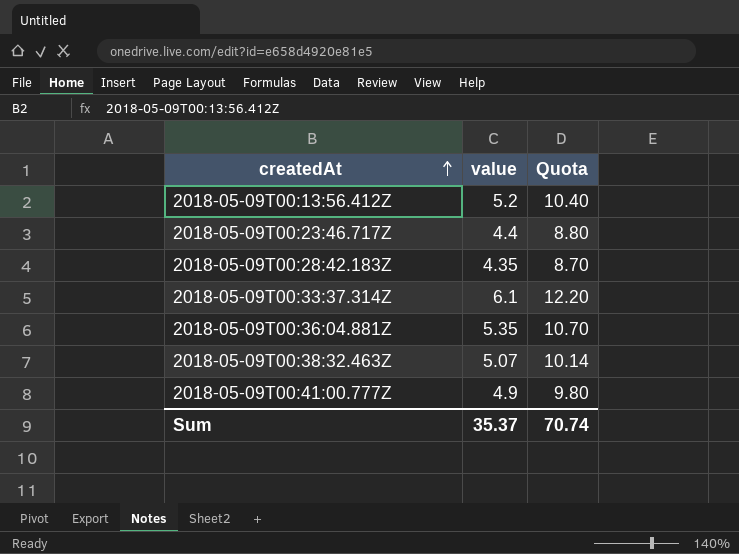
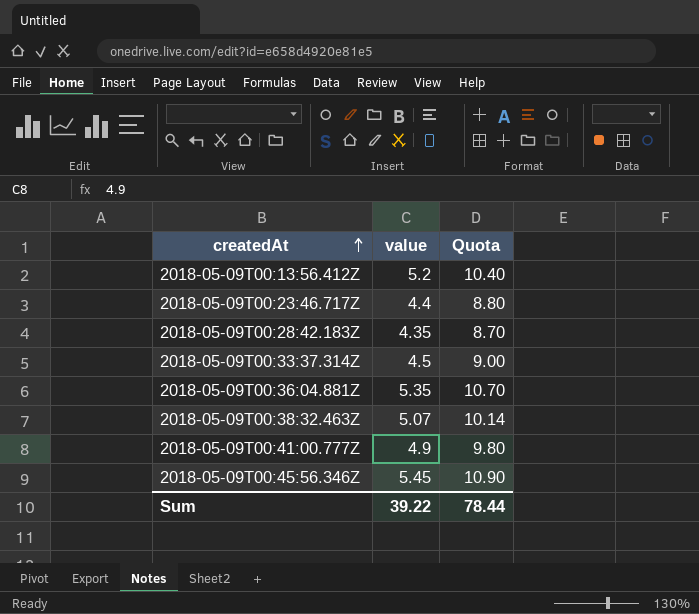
2018-05-09T00:33:37.314Z | value: 6.1 -> 4.5
2018-05-09T00:33:37.314Z | Quota: 12.20 -> 9.00
row 2018-05-09T00:45:56.346Z: none -> 5.45 | 10.90
Sum | value: 35.37 -> 39.22
Sum | Quota: 70.74 -> 78.44

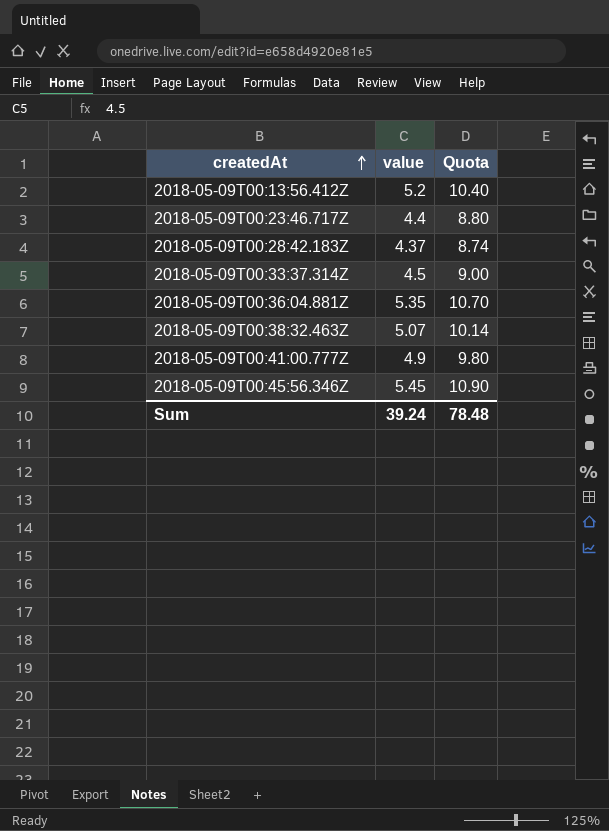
2018-05-09T00:28:42.183Z | value: 4.35 -> 4.37
2018-05-09T00:28:42.183Z | Quota: 8.70 -> 8.74
Sum | value: 39.22 -> 39.24
Sum | Quota: 78.44 -> 78.48

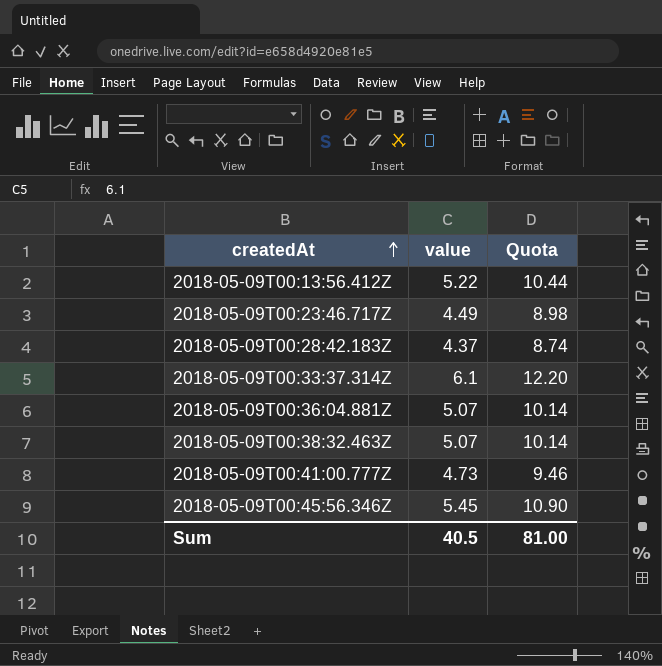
2018-05-09T00:13:56.412Z | value: 5.2 -> 5.22
2018-05-09T00:13:56.412Z | Quota: 10.40 -> 10.44
2018-05-09T00:23:46.717Z | value: 4.4 -> 4.49
2018-05-09T00:23:46.717Z | Quota: 8.80 -> 8.98
2018-05-09T00:33:37.314Z | value: 4.5 -> 6.1
2018-05-09T00:33:37.314Z | Quota: 9.00 -> 12.20
2018-05-09T00:36:04.881Z | value: 5.35 -> 5.07
2018-05-09T00:36:04.881Z | Quota: 10.70 -> 10.14
2018-05-09T00:41:00.777Z | value: 4.9 -> 4.73
2018-05-09T00:41:00.777Z | Quota: 9.80 -> 9.46
Sum | value: 39.24 -> 40.5
Sum | Quota: 78.48 -> 81.00

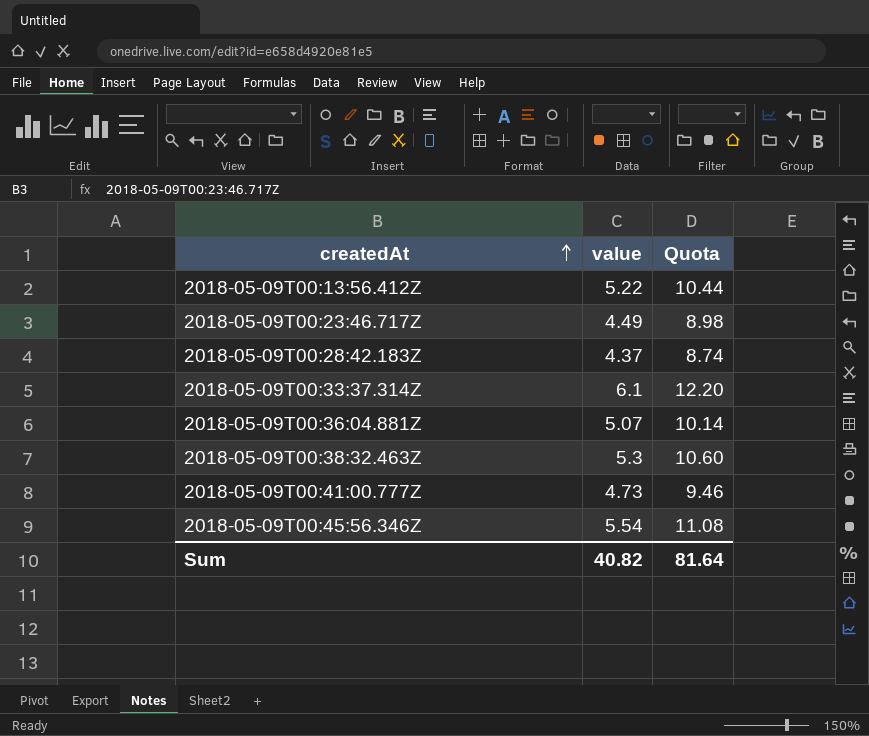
2018-05-09T00:38:32.463Z | value: 5.07 -> 5.3
2018-05-09T00:38:32.463Z | Quota: 10.14 -> 10.60
2018-05-09T00:45:56.346Z | value: 5.45 -> 5.54
2018-05-09T00:45:56.346Z | Quota: 10.90 -> 11.08
Sum | value: 40.5 -> 40.82
Sum | Quota: 81.00 -> 81.64

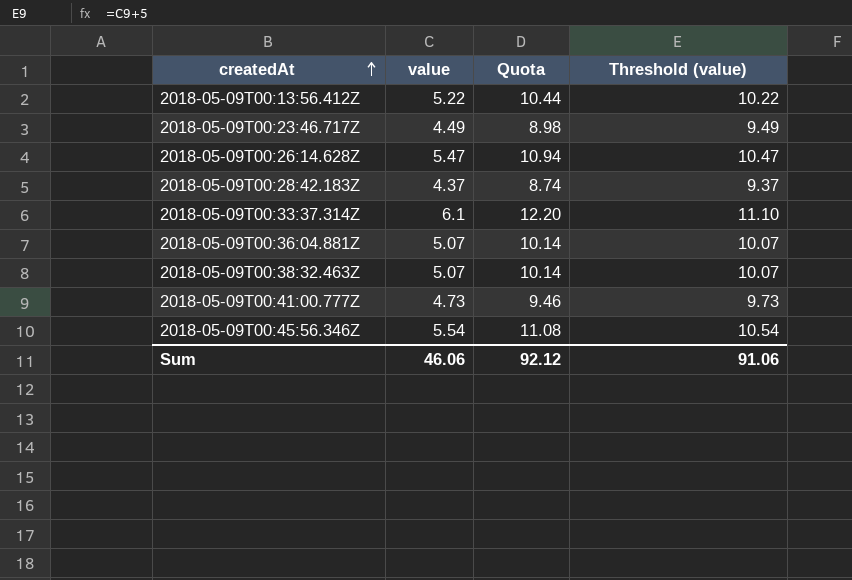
column Threshold (value) | formula: none -> [value] + 5
row 2018-05-09T00:26:14.628Z: none -> 5.47 | 10.94 | 10.47
2018-05-09T00:38:32.463Z | value: 5.3 -> 5.07
2018-05-09T00:38:32.463Z | Quota: 10.60 -> 10.14
Sum | value: 40.82 -> 46.06
Sum | Quota: 81.64 -> 92.12

